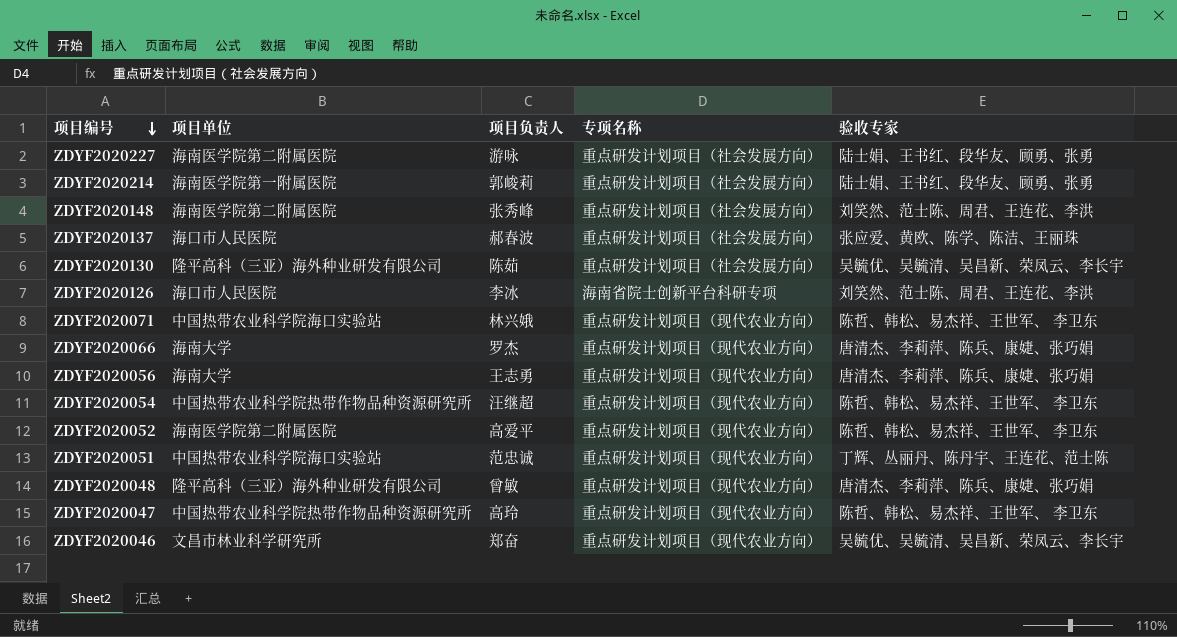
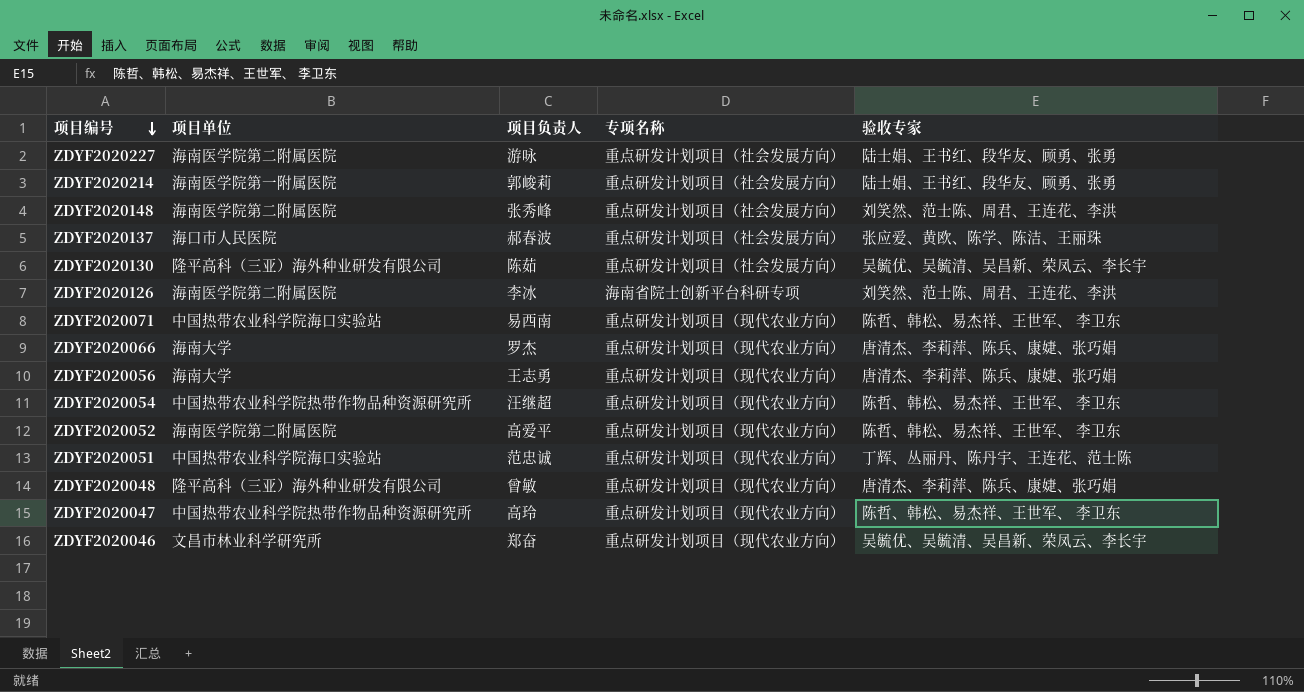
ZDYF2020126 | 项目单位: 海口市人民医院 -> 海南医学院第二附属医院
ZDYF2020071 | 项目负责人: 林兴娥 -> 易西南

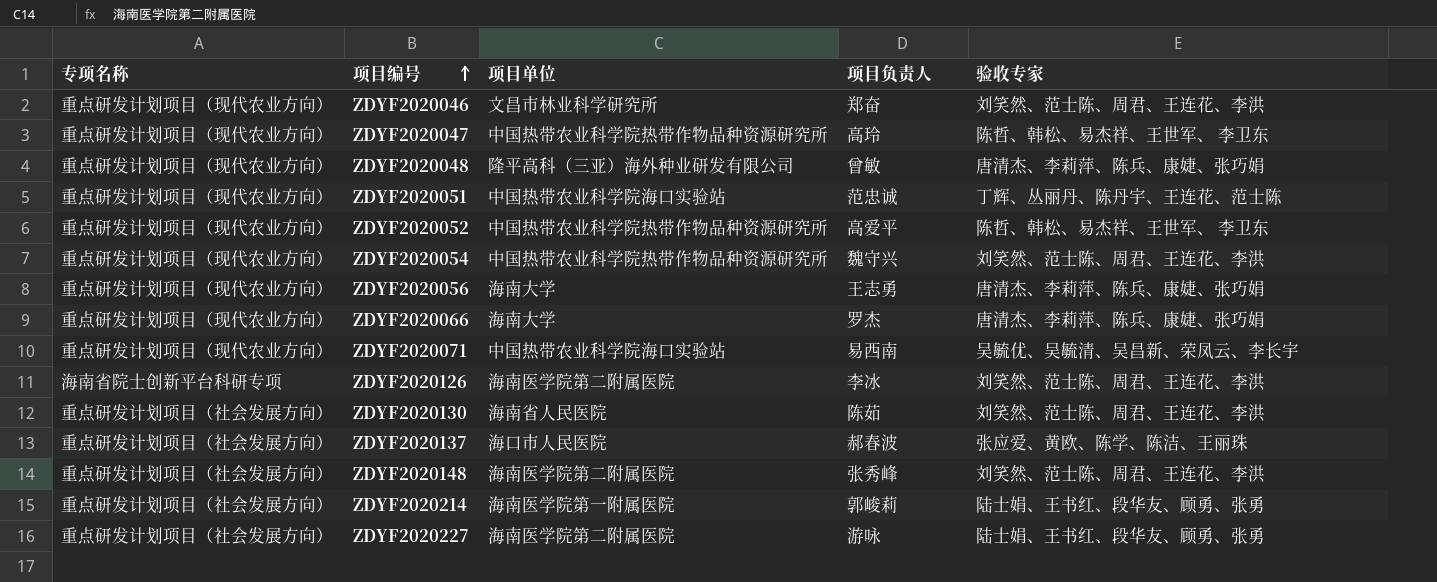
row order: 项目编号 descending -> 项目编号 ascending
column 专项名称 | position: 4 -> 1
ZDYF2020046 | 验收专家: 吴毓优、吴毓清、吴昌新、荣凤云、李长宇 -> 刘笑然、范士陈、周君、王连花、李洪
ZDYF2020052 | 项目单位: 海南医学院第二附属医院 -> 中国热带农业科学院热带作物品种资源研究所
ZDYF2020054 | 项目负责人: 汪继超 -> 魏守兴
ZDYF2020054 | 验收专家: 陈哲、韩松、易杰祥、王世军、 李卫东 -> 刘笑然、范士陈、周君、王连花、李洪
ZDYF2020071 | 验收专家: 陈哲、韩松、易杰祥、王世军、 李卫东 -> 吴毓优、吴毓清、吴昌新、荣凤云、李长宇
ZDYF2020130 | 项目单位: 隆平高科（三亚）海外种业研发有限公司 -> 海南省人民医院
ZDYF2020130 | 验收专家: 吴毓优、吴毓清、吴昌新、荣凤云、李长宇 -> 刘笑然、范士陈、周君、王连花、李洪

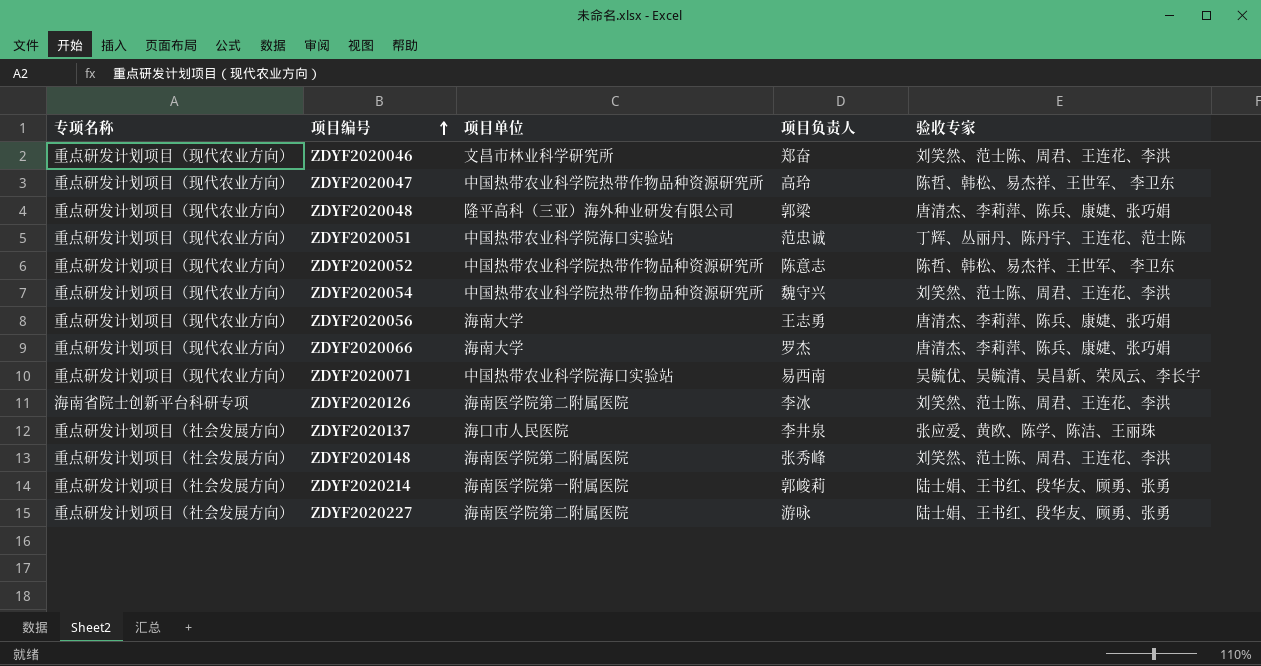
row ZDYF2020130: 重点研发计划项目（社会发展方向） | 海南省人民医院 | 陈茹 | 刘笑然、范士陈、周君、王连花、李洪 -> none
ZDYF2020048 | 项目负责人: 曾敏 -> 郭梁
ZDYF2020052 | 项目负责人: 高爱平 -> 陈意志
ZDYF2020137 | 项目负责人: 郝春波 -> 李井泉

